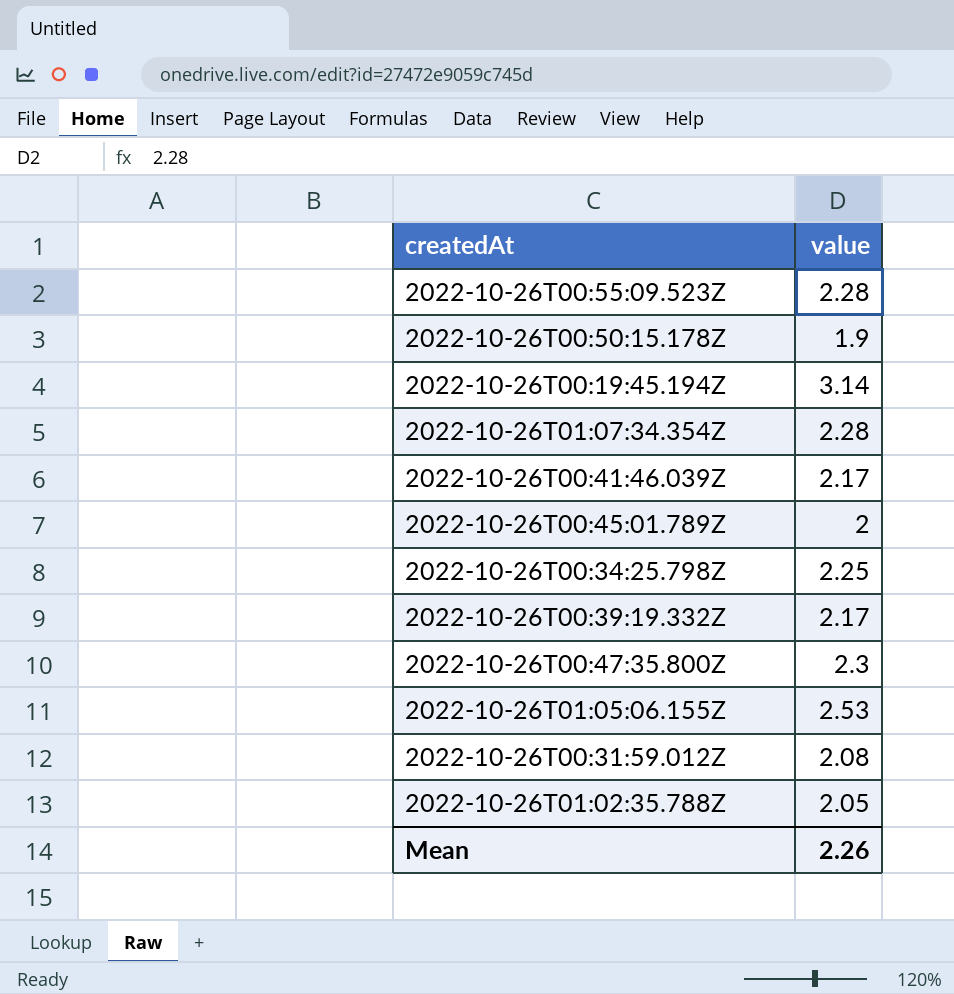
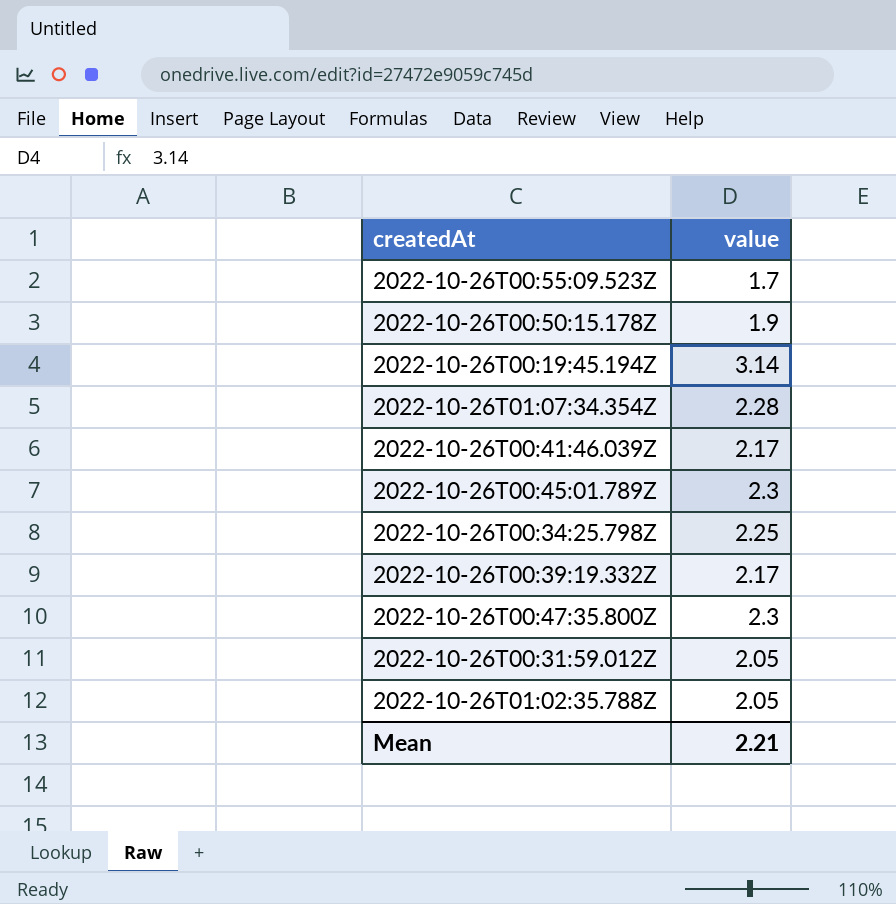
row 2022-10-26T01:05:06.155Z: 2.53 -> none
2022-10-26T00:55:09.523Z | value: 2.28 -> 1.7
2022-10-26T00:45:01.789Z | value: 2 -> 2.3
2022-10-26T00:31:59.012Z | value: 2.08 -> 2.05
Mean | value: 2.26 -> 2.21

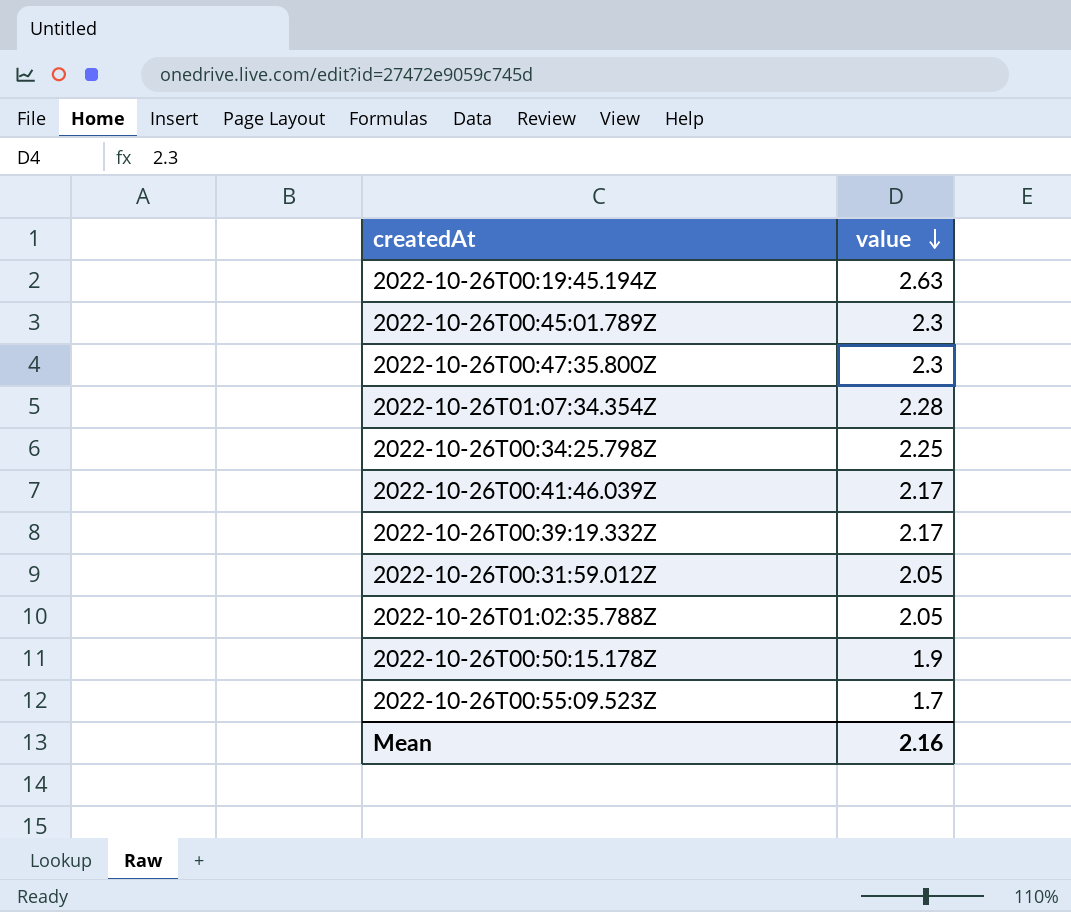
row order: none -> value descending
2022-10-26T00:19:45.194Z | value: 3.14 -> 2.63
Mean | value: 2.21 -> 2.16

